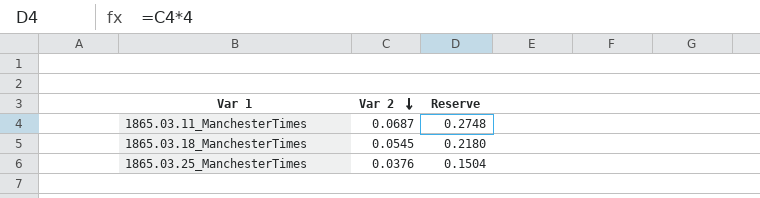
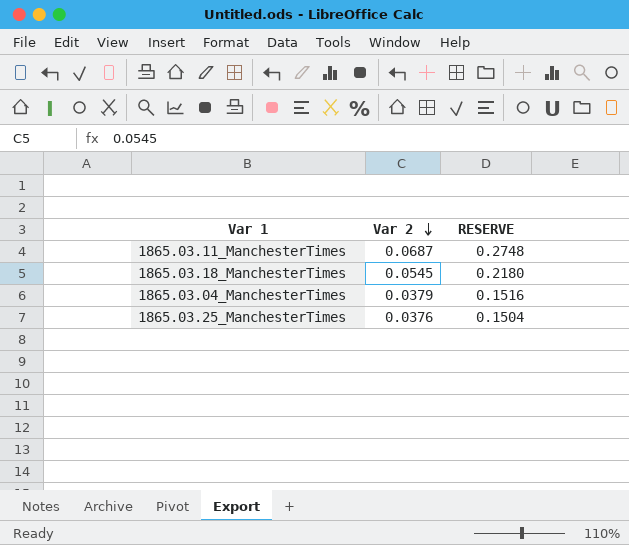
column name: Reserve -> RESERVE
row 1865.03.04_ManchesterTimes: none -> 0.0379 | 0.1516

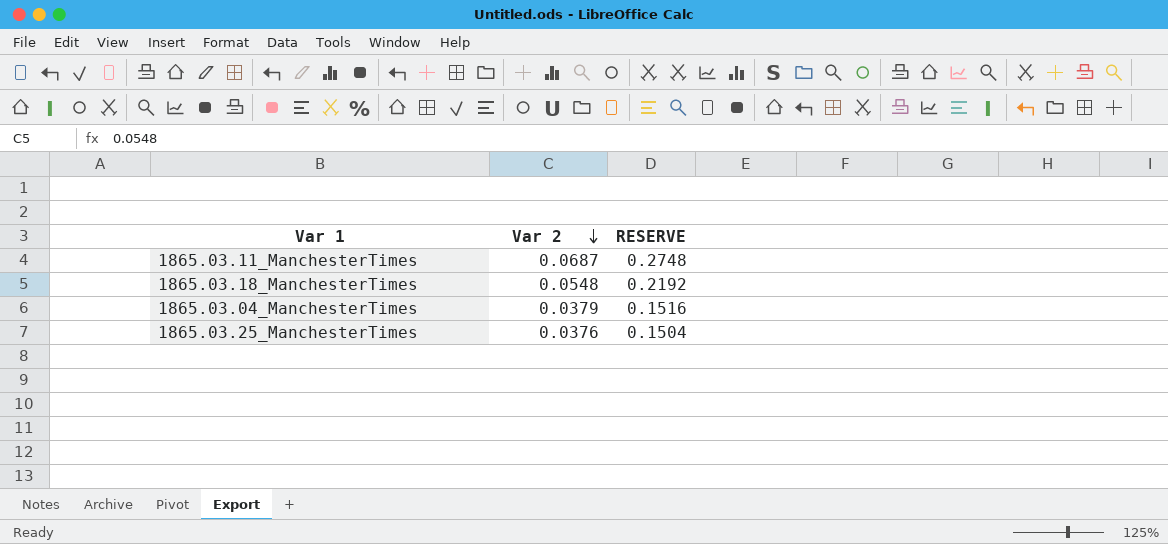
1865.03.18_ManchesterTimes | Var 2: 0.0545 -> 0.0548
1865.03.18_ManchesterTimes | RESERVE: 0.2180 -> 0.2192

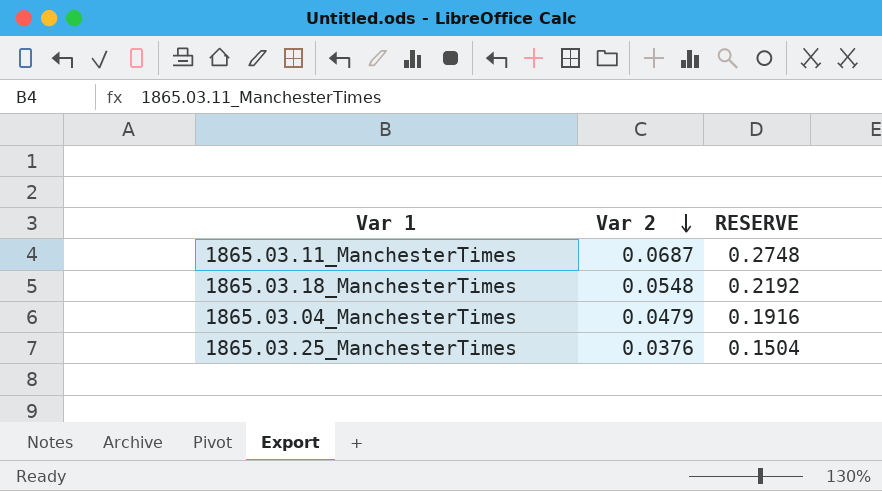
1865.03.04_ManchesterTimes | Var 2: 0.0379 -> 0.0479
1865.03.04_ManchesterTimes | RESERVE: 0.1516 -> 0.1916

